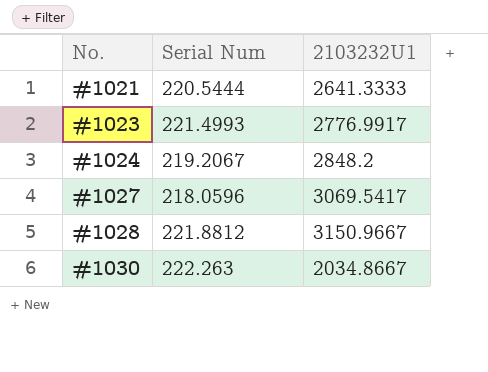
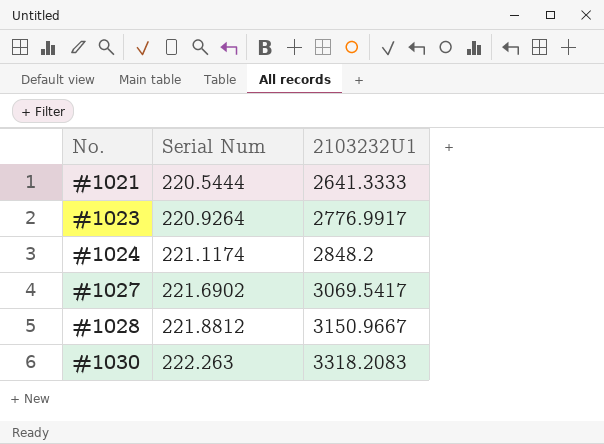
#1023 | Serial Num: 221.4993 -> 220.9264
#1024 | Serial Num: 219.2067 -> 221.1174
#1027 | Serial Num: 218.0596 -> 221.6902
#1030 | 2103232U1: 2034.8667 -> 3318.2083

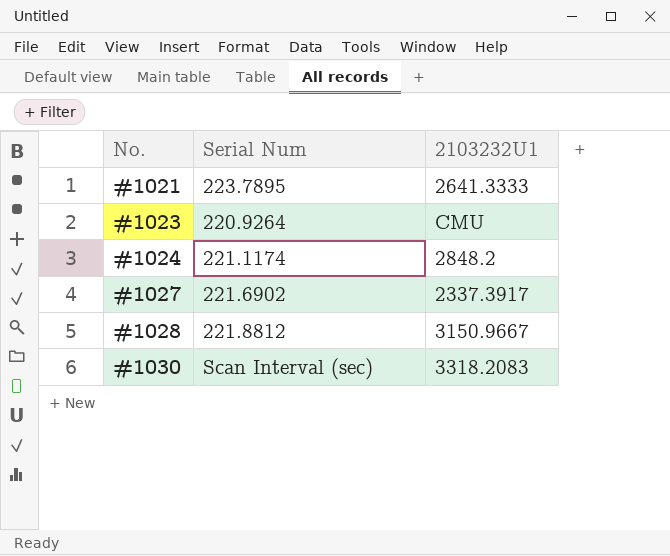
#1021 | Serial Num: 220.5444 -> 223.7895
#1023 | 2103232U1: 2776.9917 -> CMU
#1027 | 2103232U1: 3069.5417 -> 2337.3917
#1030 | Serial Num: 222.263 -> Scan Interval (sec)

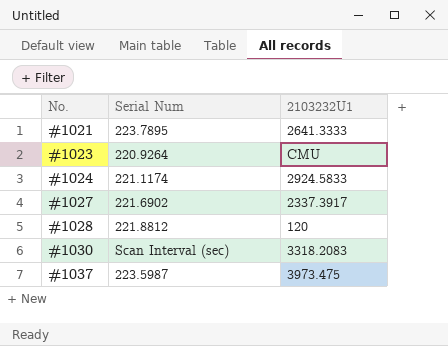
#1024 | 2103232U1: 2848.2 -> 2924.5833
#1028 | 2103232U1: 3150.9667 -> 120
row #1037: none -> 223.5987 | 3973.475

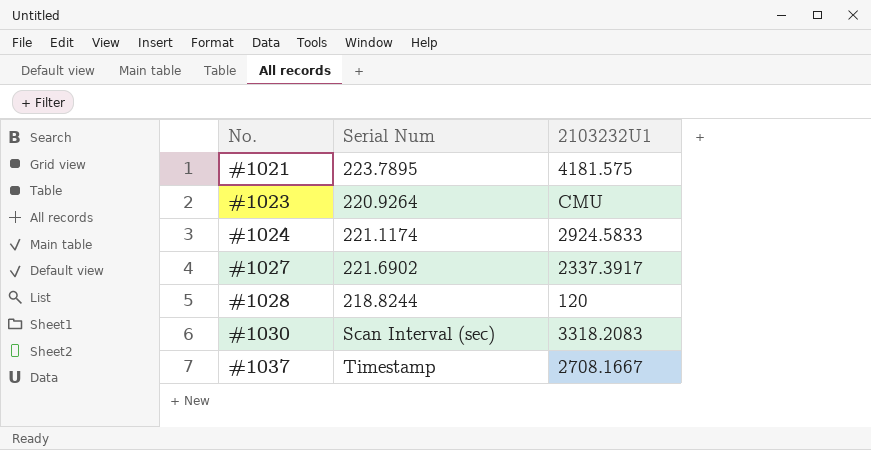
#1021 | 2103232U1: 2641.3333 -> 4181.575
#1028 | Serial Num: 221.8812 -> 218.8244
#1037 | Serial Num: 223.5987 -> Timestamp
#1037 | 2103232U1: 3973.475 -> 2708.1667

